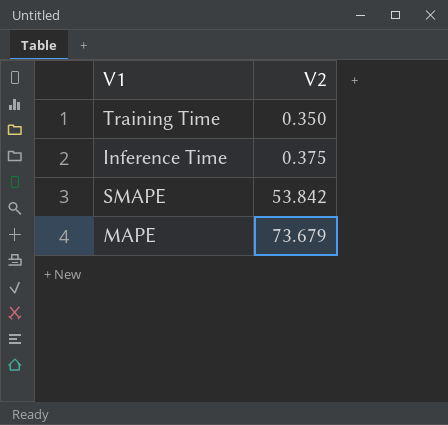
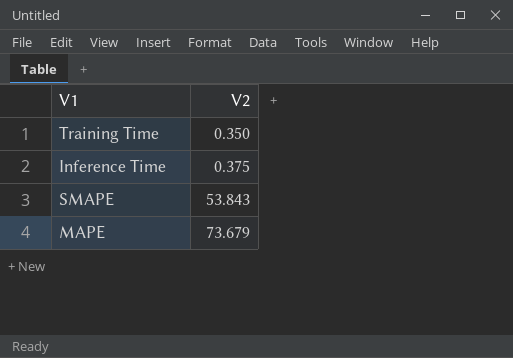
SMAPE | V2: 53.842 -> 53.843

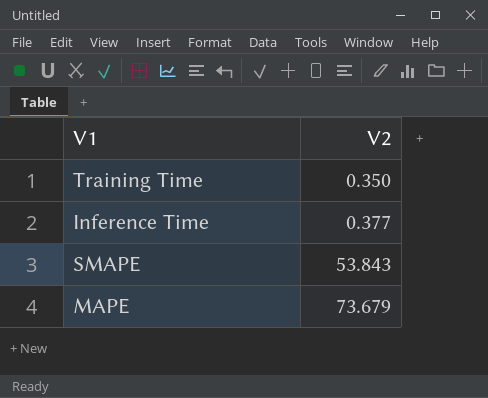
Inference Time | V2: 0.375 -> 0.377

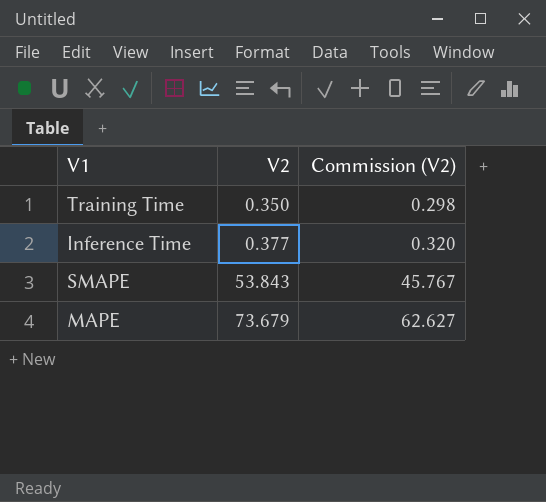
column Commission (V2) | formula: none -> [V2] * 0.85

